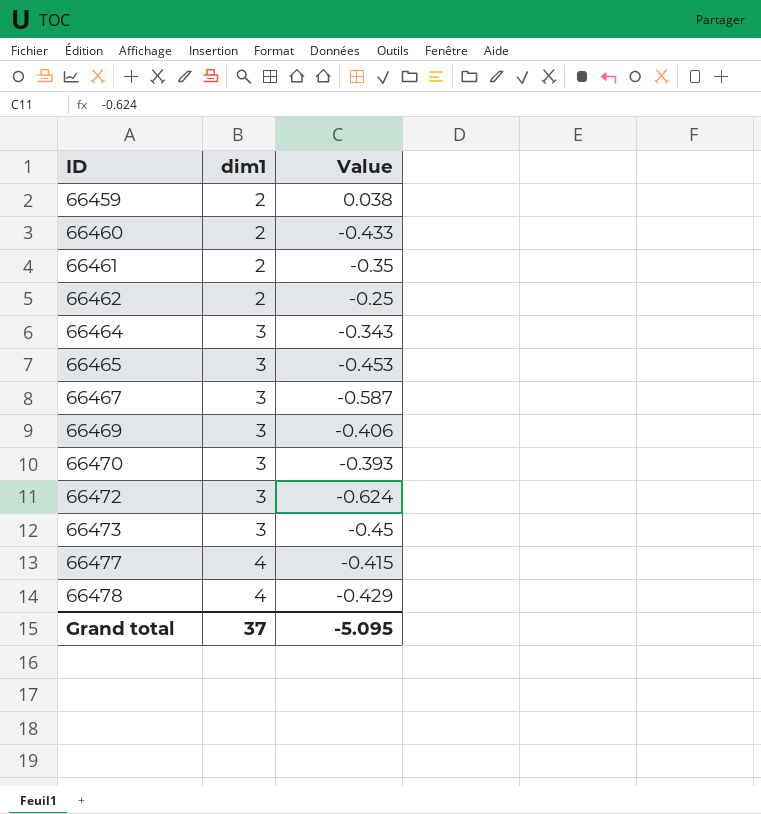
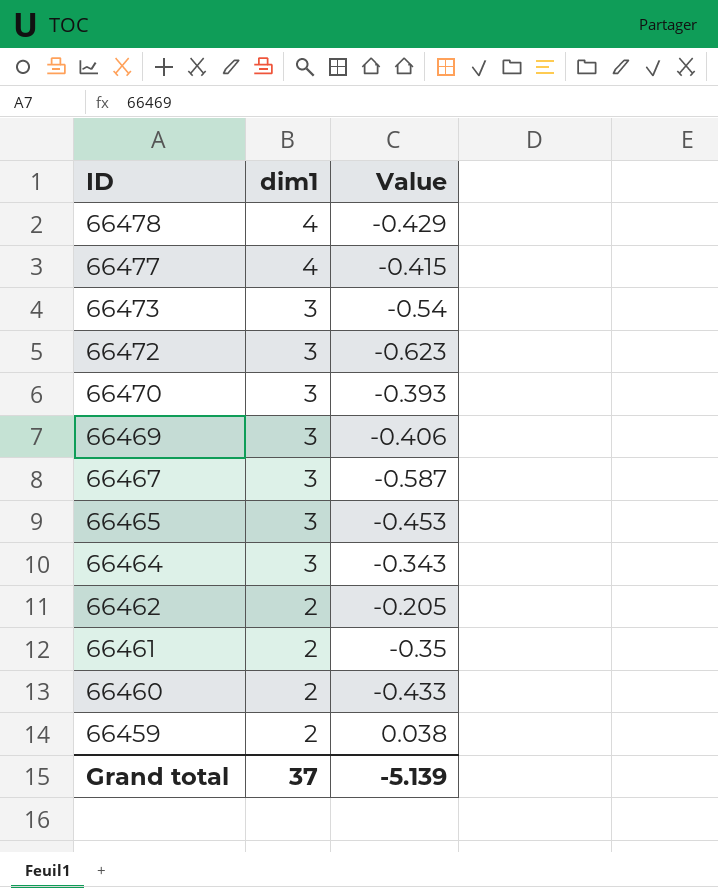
row order: ID ascending -> ID descending
66473 | Value: -0.45 -> -0.54
66472 | Value: -0.624 -> -0.623
66462 | Value: -0.25 -> -0.205
Grand total | Value: -5.095 -> -5.139

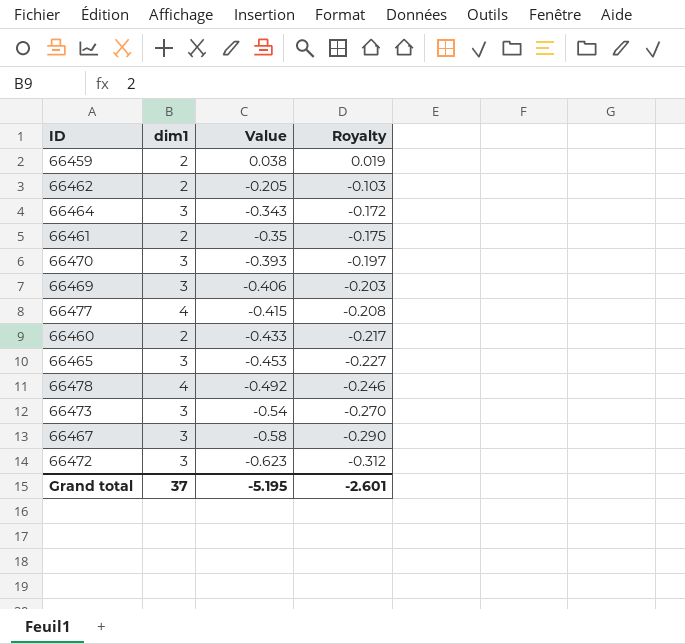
row order: ID descending -> Value descending
column Royalty | formula: none -> [Value] * 0.5
66478 | Value: -0.429 -> -0.492
66467 | Value: -0.587 -> -0.58
Grand total | Value: -5.139 -> -5.195

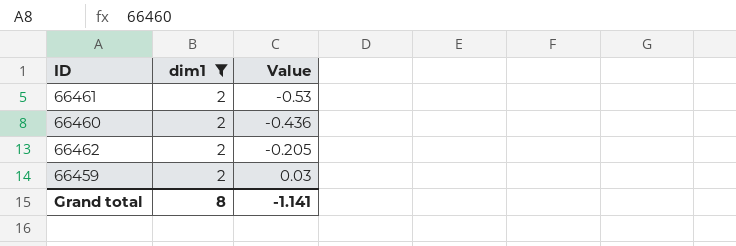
filter: none -> dim1 = 2
row order: Value descending -> Value ascending
column Royalty | formula: [Value] * 0.5 -> none
66461 | Value: -0.35 -> -0.53
66460 | Value: -0.433 -> -0.436
66459 | Value: 0.038 -> 0.03
Grand total | dim1: 37 -> 8
Grand total | Value: -5.195 -> -1.141

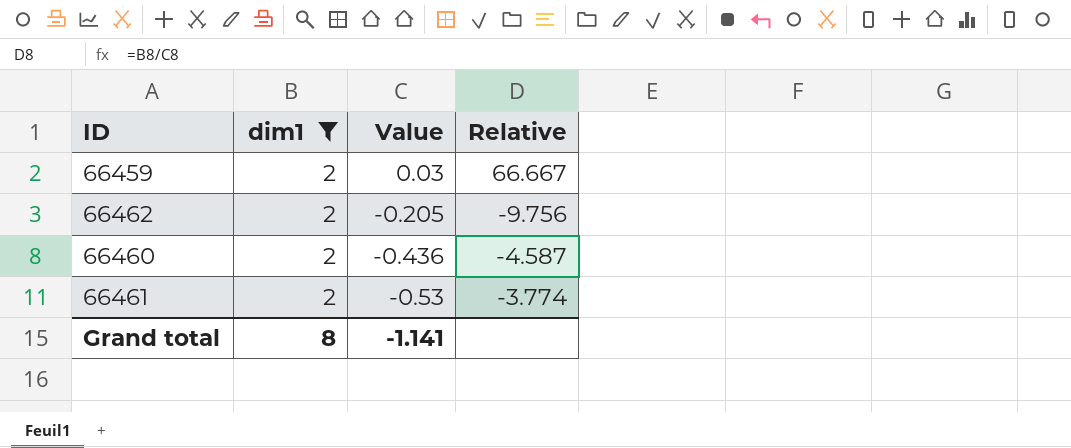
row order: Value ascending -> Value descending
column Relative | formula: none -> [dim1] / [Value]

